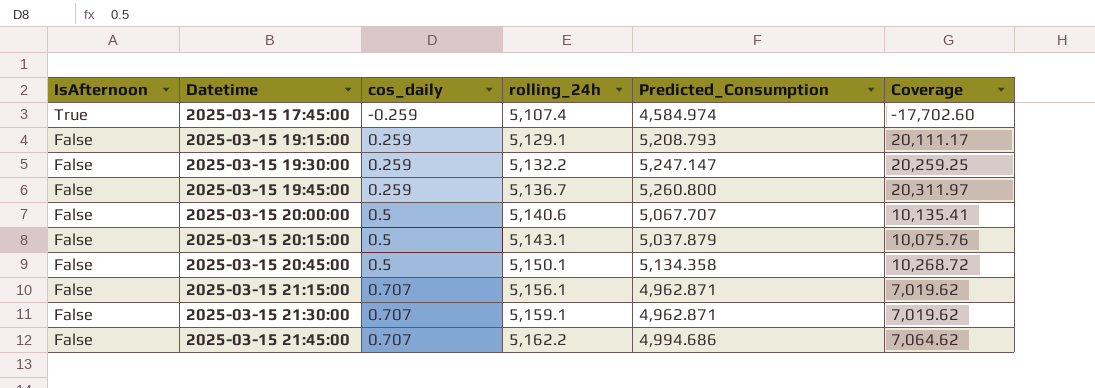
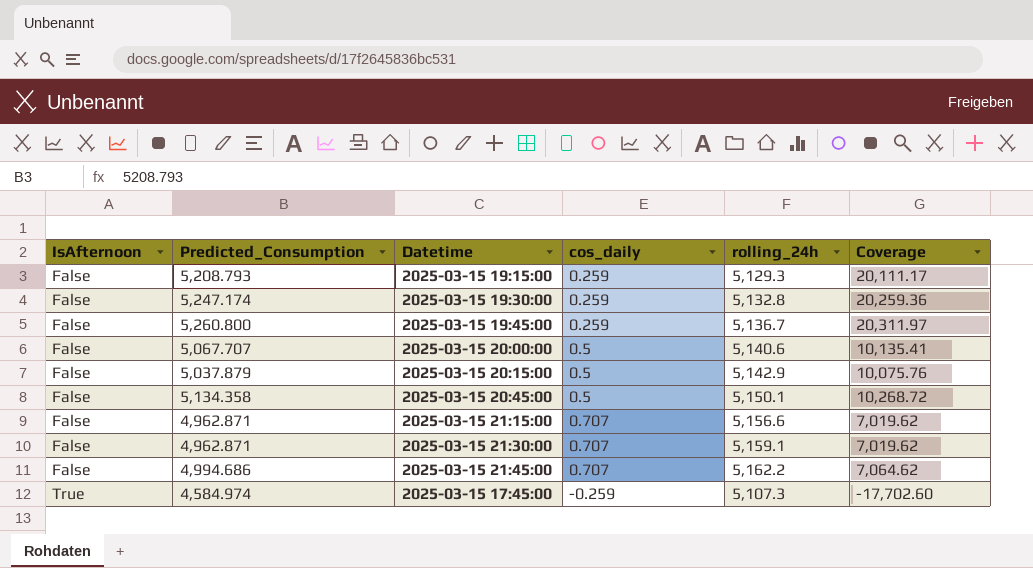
row order: IsAfternoon descending -> IsAfternoon ascending
column Predicted_Consumption | position: 5 -> 2
2025-03-15 19:15:00 | rolling_24h: 5,129.1 -> 5,129.3
2025-03-15 19:30:00 | Predicted_Consumption: 5,247.147 -> 5,247.174
2025-03-15 19:30:00 | rolling_24h: 5,132.2 -> 5,132.8
2025-03-15 19:30:00 | Coverage: 20,259.25 -> 20,259.36
2025-03-15 20:15:00 | rolling_24h: 5,143.1 -> 5,142.9
2025-03-15 21:15:00 | rolling_24h: 5,156.1 -> 5,156.6
2025-03-15 17:45:00 | rolling_24h: 5,107.4 -> 5,107.3

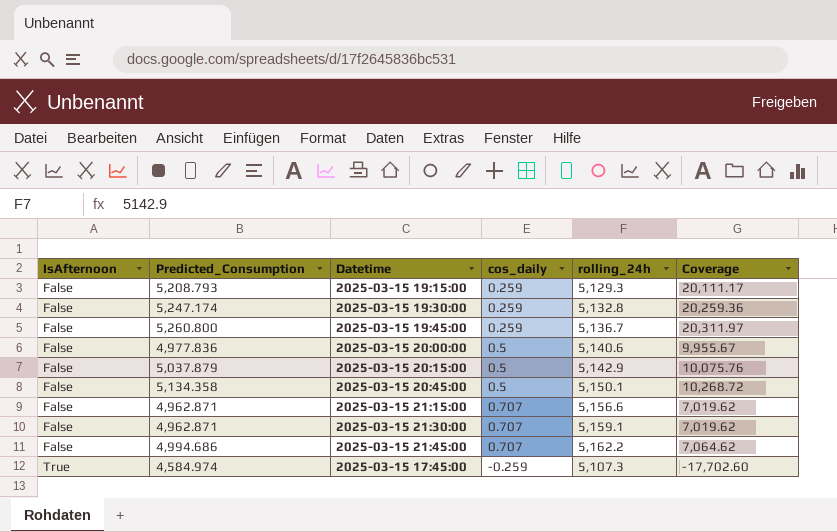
2025-03-15 20:00:00 | Predicted_Consumption: 5,067.707 -> 4,977.836
2025-03-15 20:00:00 | Coverage: 10,135.41 -> 9,955.67

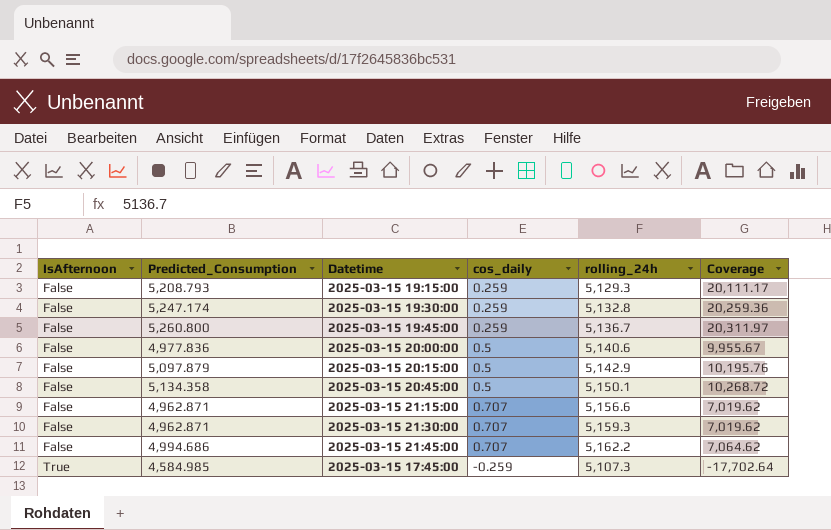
2025-03-15 20:15:00 | Predicted_Consumption: 5,037.879 -> 5,097.879
2025-03-15 20:15:00 | Coverage: 10,075.76 -> 10,195.76
2025-03-15 21:30:00 | rolling_24h: 5,159.1 -> 5,159.3
2025-03-15 17:45:00 | Predicted_Consumption: 4,584.974 -> 4,584.985
2025-03-15 17:45:00 | Coverage: -17,702.60 -> -17,702.64

